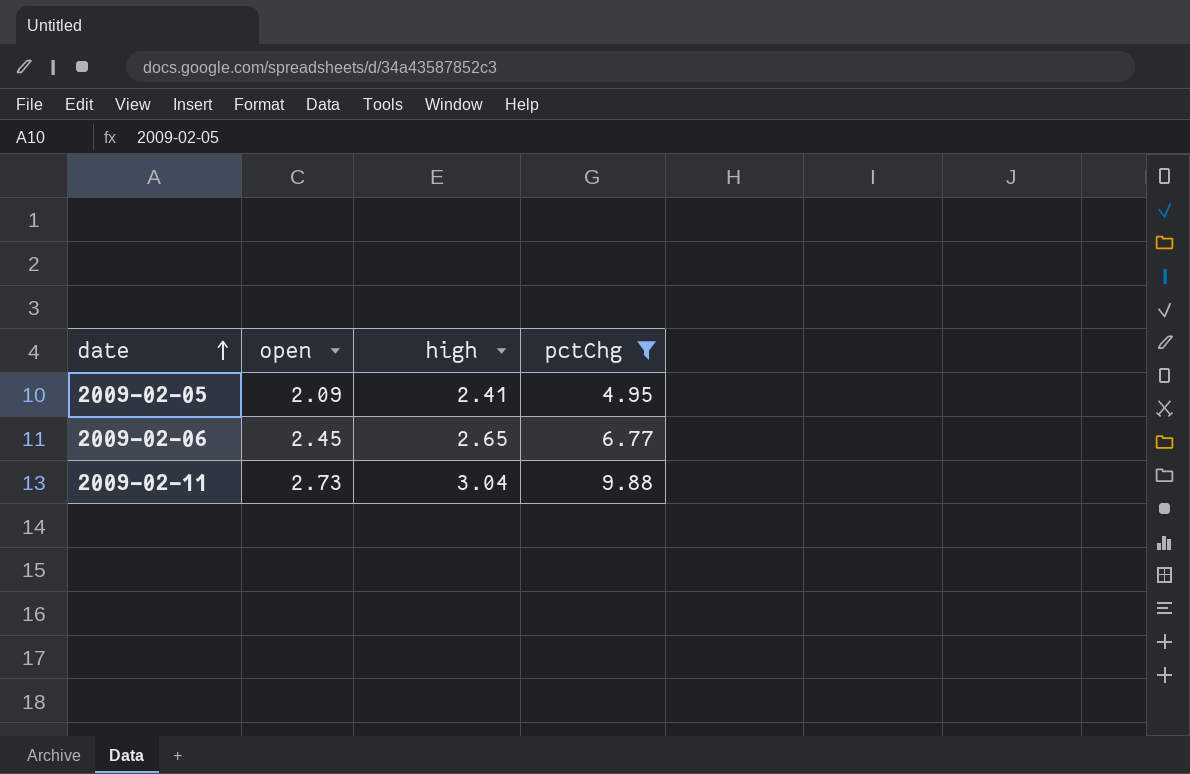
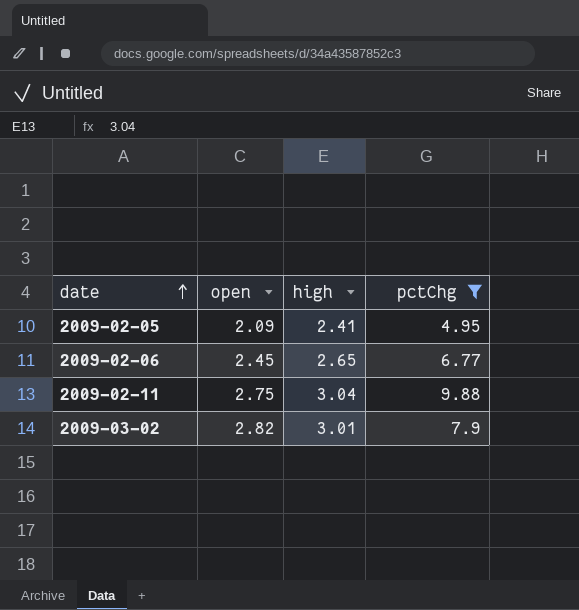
2009-02-11 | open: 2.73 -> 2.75
row 2009-03-02: none -> 2.82 | 3.01 | 7.9

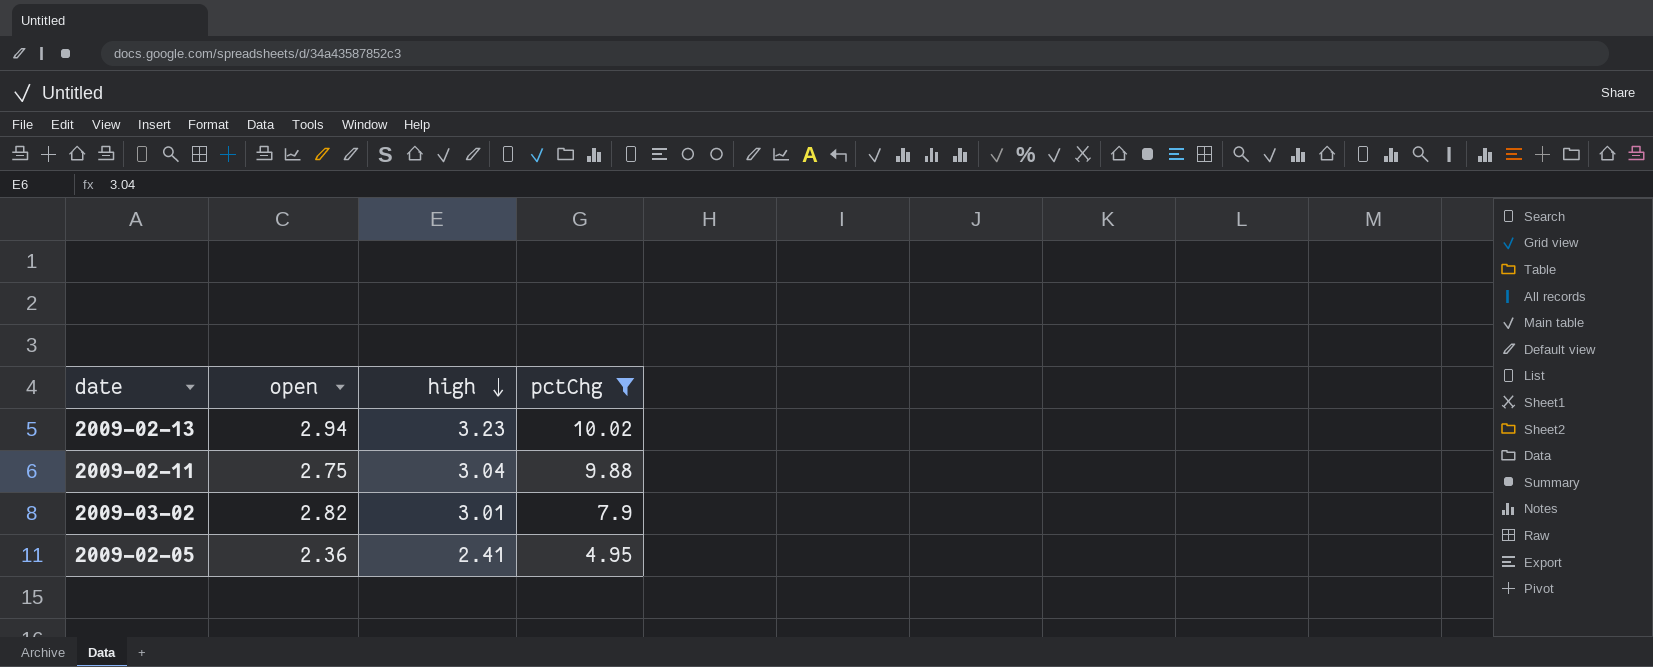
row order: date ascending -> high descending
row 2009-02-06: 2.45 | 2.65 | 6.77 -> none
row 2009-02-13: none -> 2.94 | 3.23 | 10.02
2009-02-05 | open: 2.09 -> 2.36

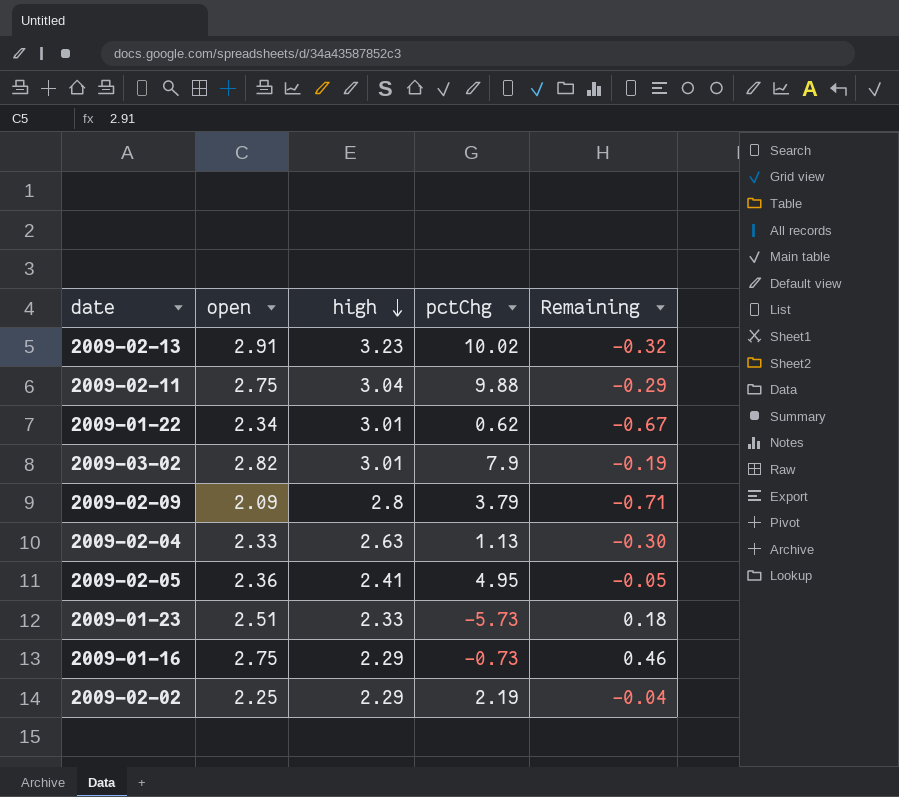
filter: pctChg >= 4.95 -> none
column Remaining | formula: none -> [open] - [high]
2009-02-13 | open: 2.94 -> 2.91

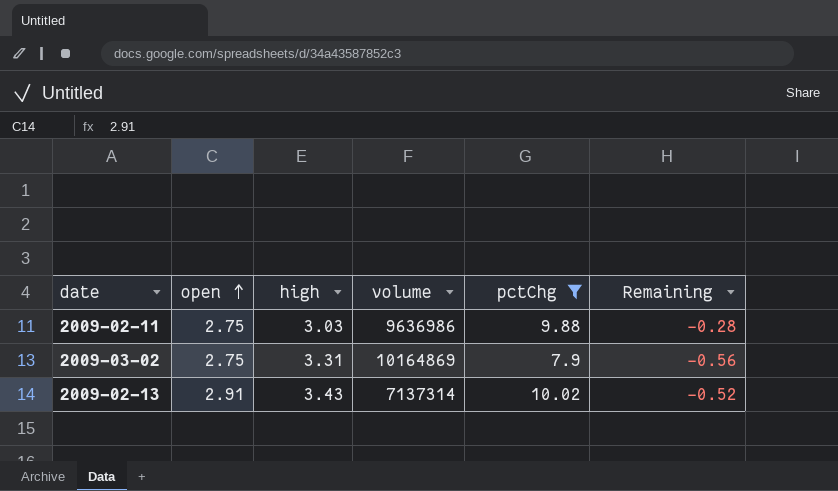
filter: none -> pctChg >= 7.9
row order: high descending -> open ascending
column volume | position: none -> 4
2009-02-11 | high: 3.04 -> 3.03
2009-02-11 | Remaining: -0.29 -> -0.28
2009-03-02 | open: 2.82 -> 2.75
2009-03-02 | high: 3.01 -> 3.31
2009-03-02 | Remaining: -0.19 -> -0.56
2009-02-13 | high: 3.23 -> 3.43
2009-02-13 | Remaining: -0.32 -> -0.52

